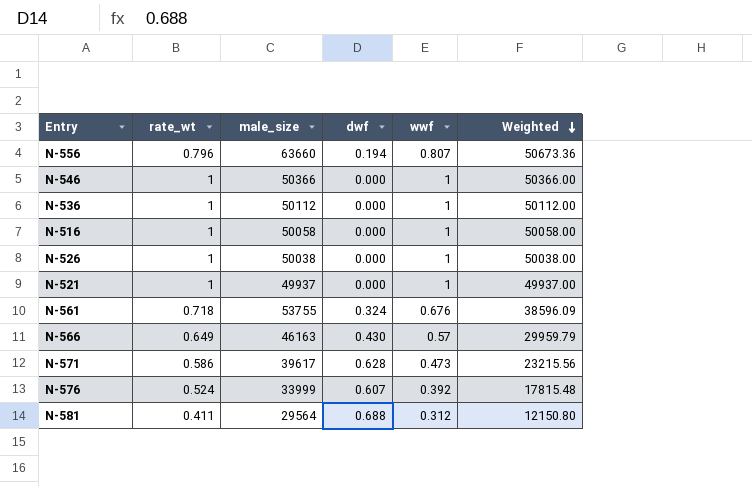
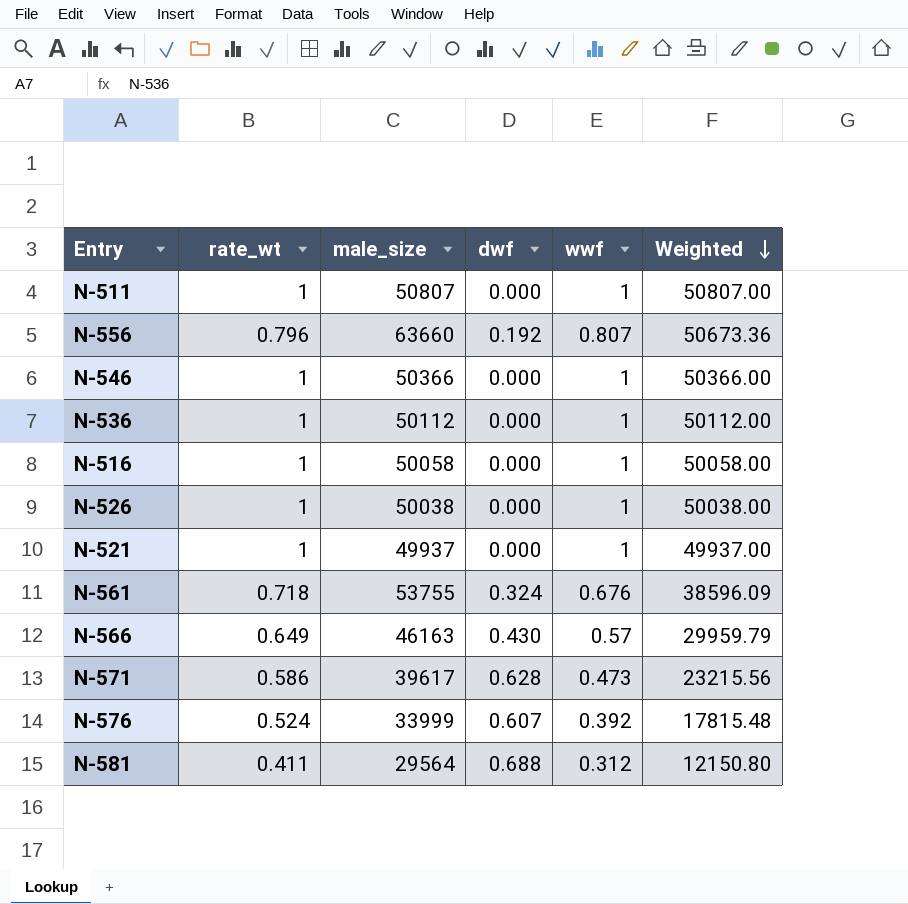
row N-511: none -> 1 | 50807 | 0.000 | 1 | 50807.00
N-556 | dwf: 0.194 -> 0.192

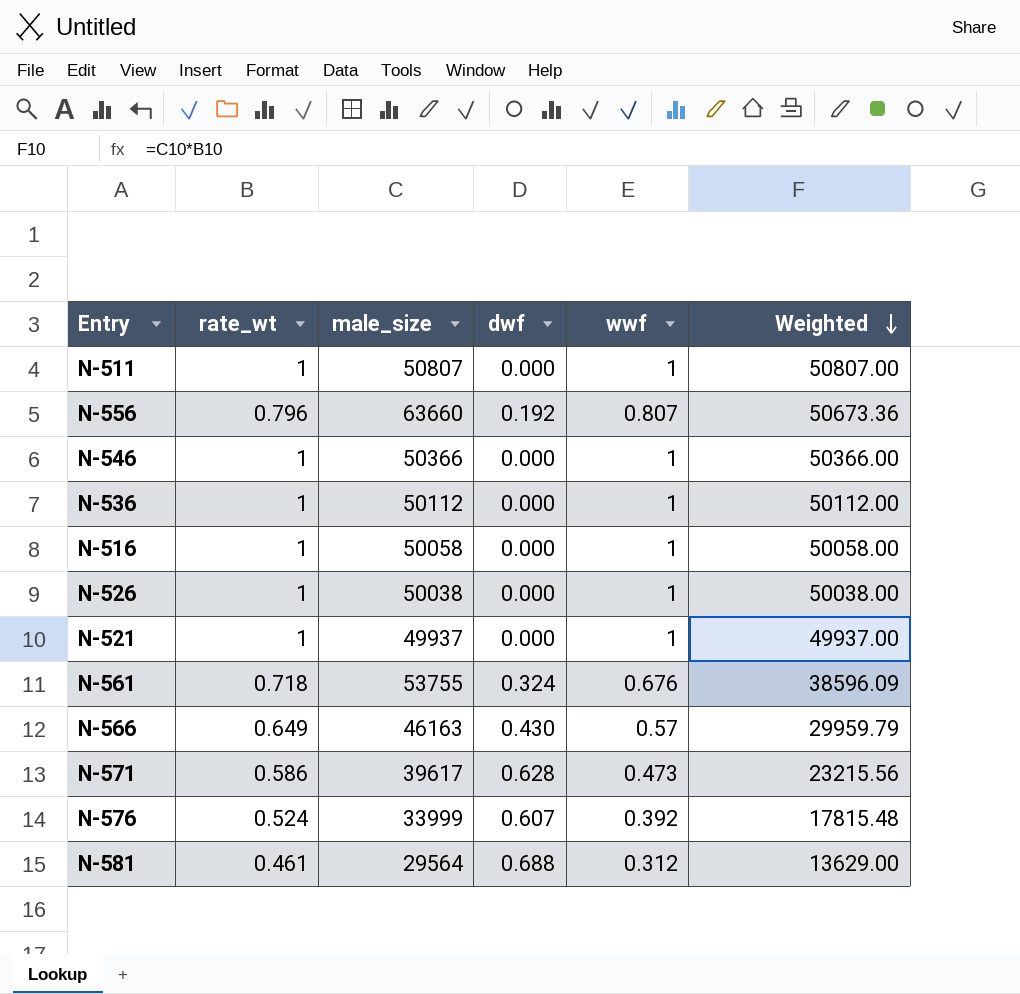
N-581 | rate_wt: 0.411 -> 0.461
N-581 | Weighted: 12150.80 -> 13629.00

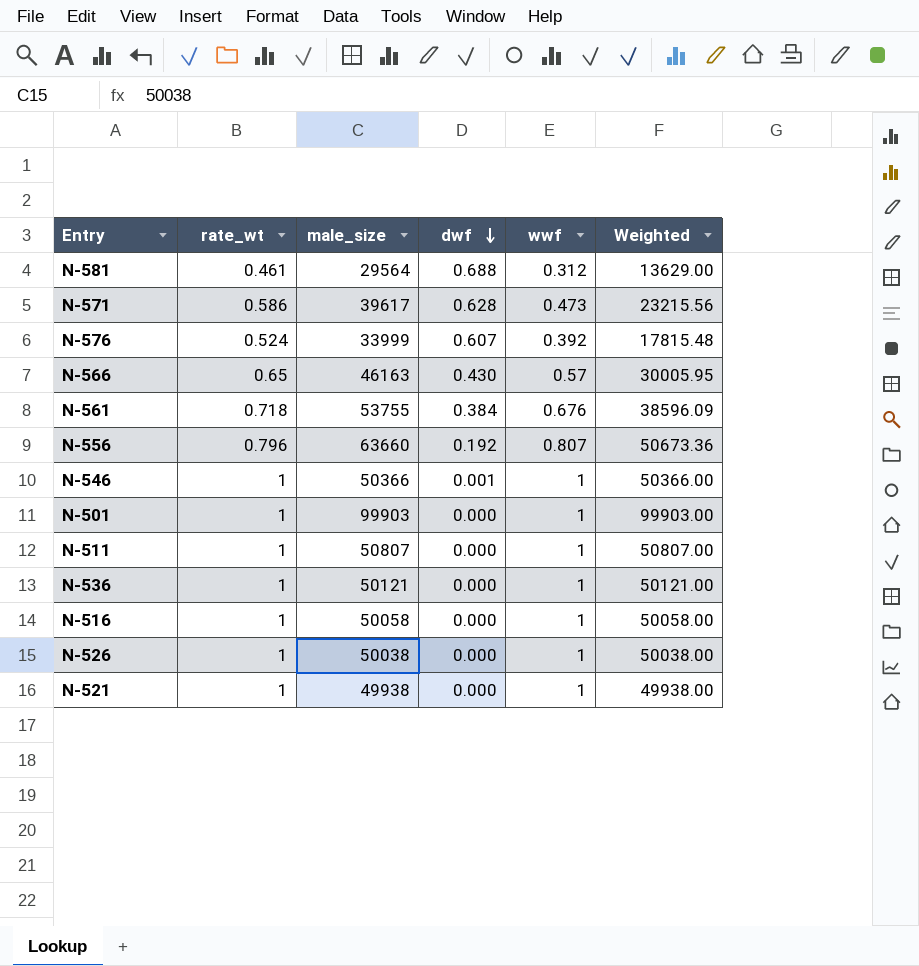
row order: Weighted descending -> dwf descending
N-566 | rate_wt: 0.649 -> 0.65
N-566 | Weighted: 29959.79 -> 30005.95
N-561 | dwf: 0.324 -> 0.384
N-546 | dwf: 0.000 -> 0.001
row N-501: none -> 1 | 99903 | 0.000 | 1 | 99903.00
N-536 | male_size: 50112 -> 50121
N-536 | Weighted: 50112.00 -> 50121.00
N-521 | male_size: 49937 -> 49938
N-521 | Weighted: 49937.00 -> 49938.00

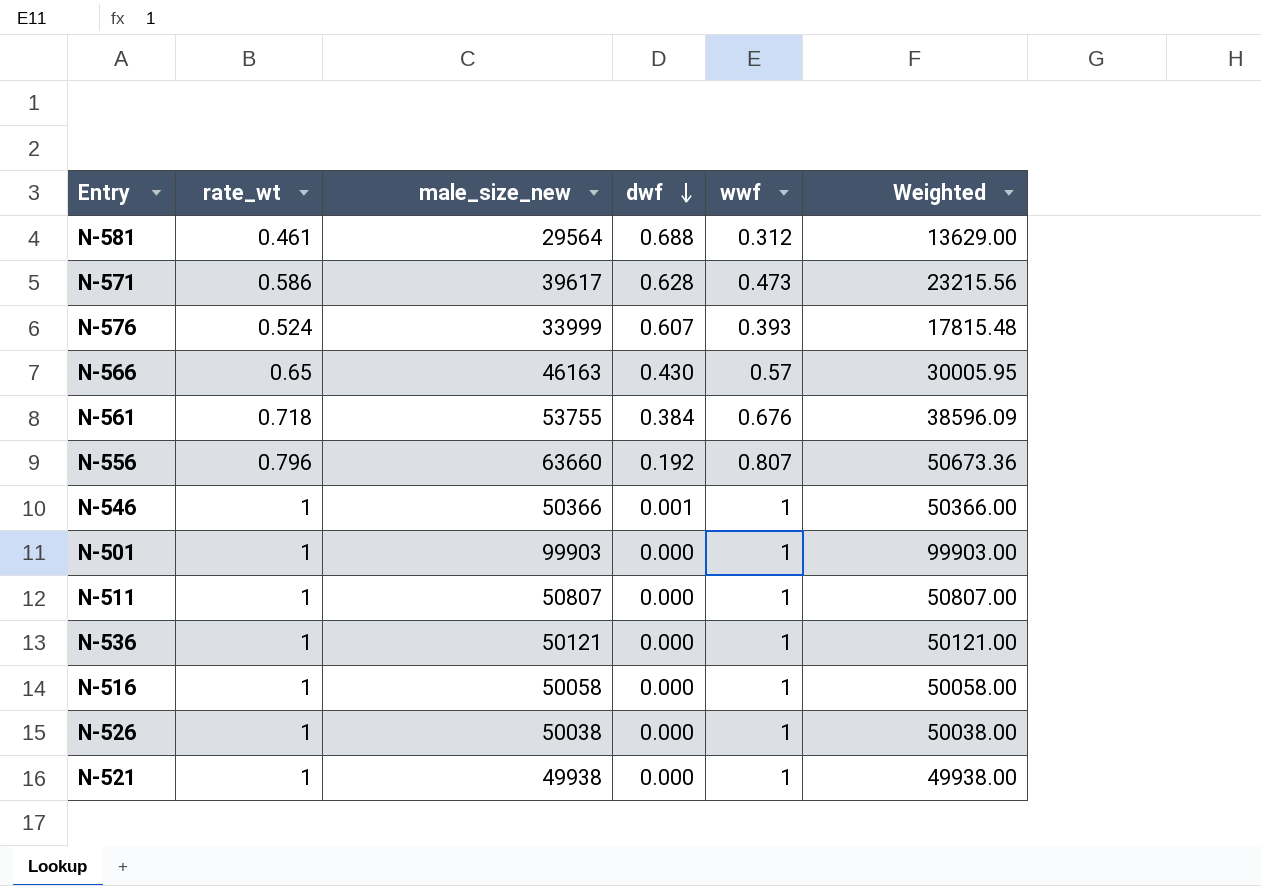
column name: male_size -> male_size_new
N-576 | wwf: 0.392 -> 0.393

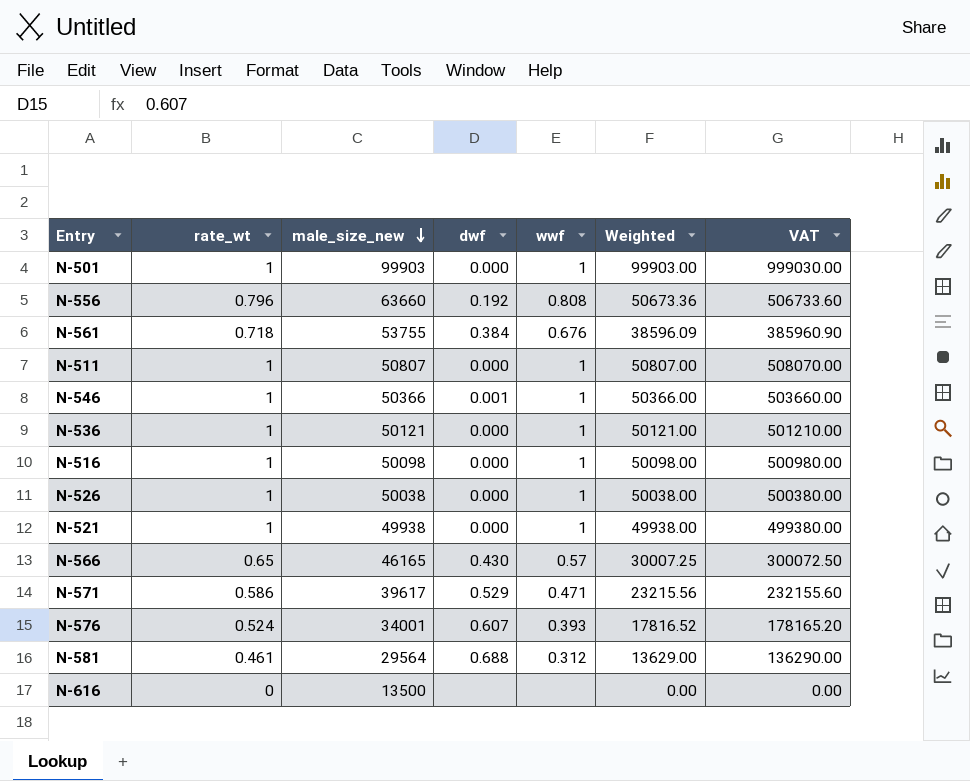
row order: dwf descending -> male_size_new descending
column VAT | formula: none -> [Weighted] * 10
N-556 | wwf: 0.807 -> 0.808
N-516 | male_size_new: 50058 -> 50098
N-516 | Weighted: 50058.00 -> 50098.00
N-566 | male_size_new: 46163 -> 46165
N-566 | Weighted: 30005.95 -> 30007.25
N-571 | dwf: 0.628 -> 0.529
N-571 | wwf: 0.473 -> 0.471
N-576 | male_size_new: 33999 -> 34001
N-576 | Weighted: 17815.48 -> 17816.52
row N-616: none -> 0 | 13500 | none | none | 0.00 | 0.00

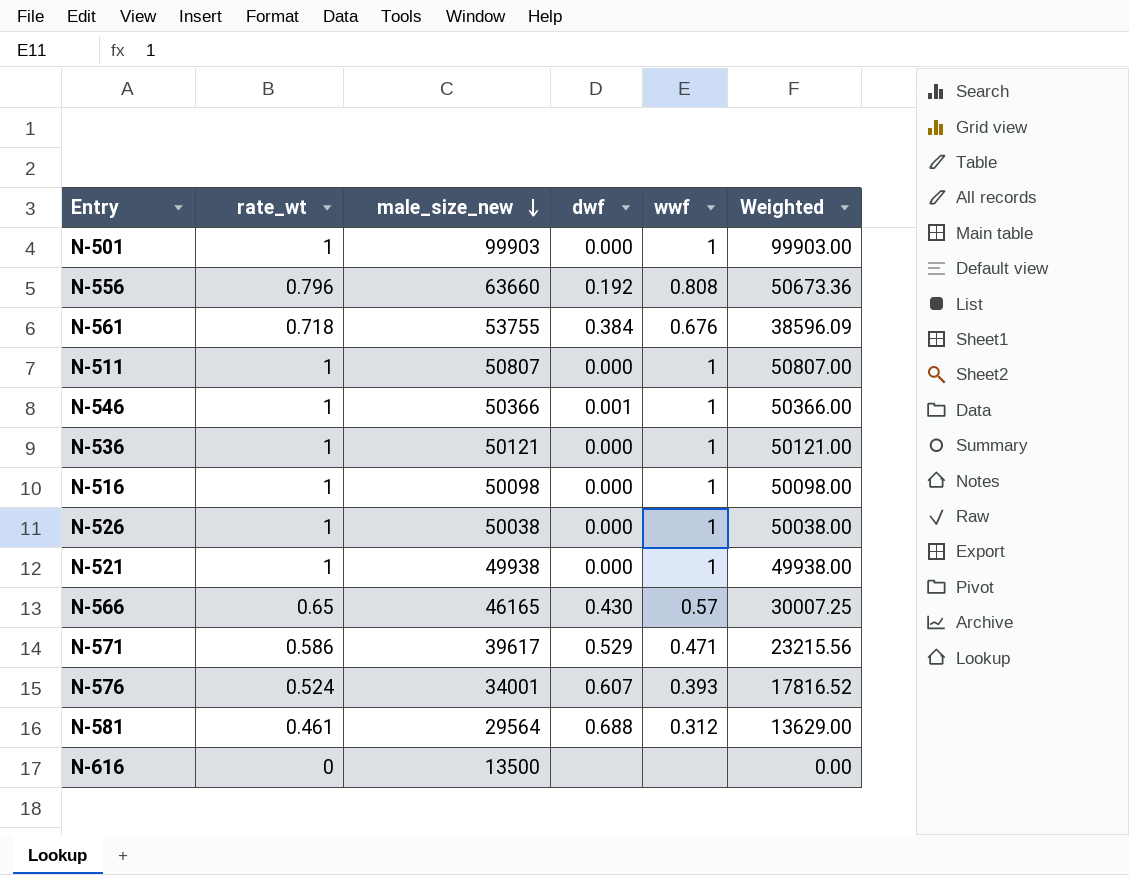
column VAT | formula: [Weighted] * 10 -> none

